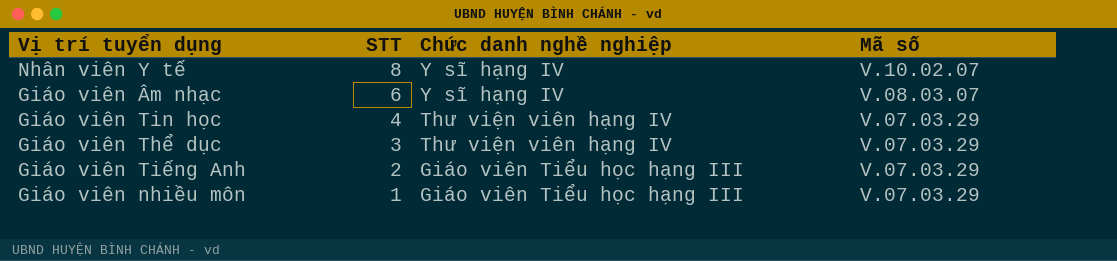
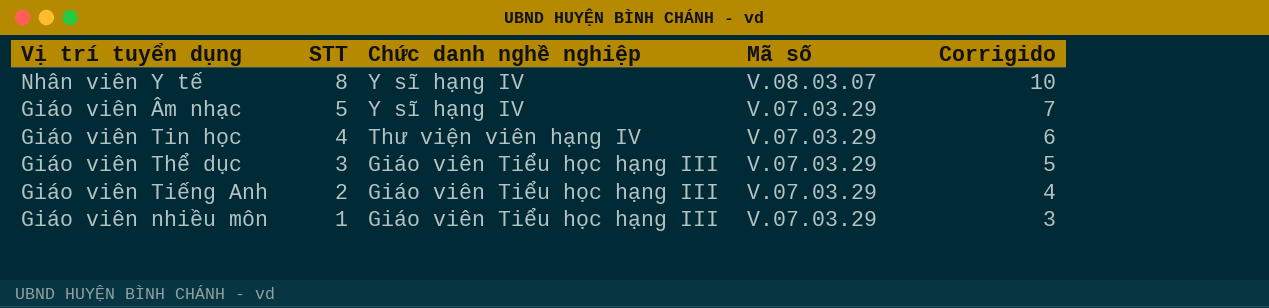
column Corrigido | formula: none -> [STT] + 2
Nhân viên Y tế | Mã số: V.10.02.07 -> V.08.03.07
Giáo viên Âm nhạc | STT: 6 -> 5
Giáo viên Âm nhạc | Mã số: V.08.03.07 -> V.07.03.29
Giáo viên Thể dục | Chức danh nghề nghiệp: Thư viện viên hạng IV -> Giáo viên Tiểu học hạng III

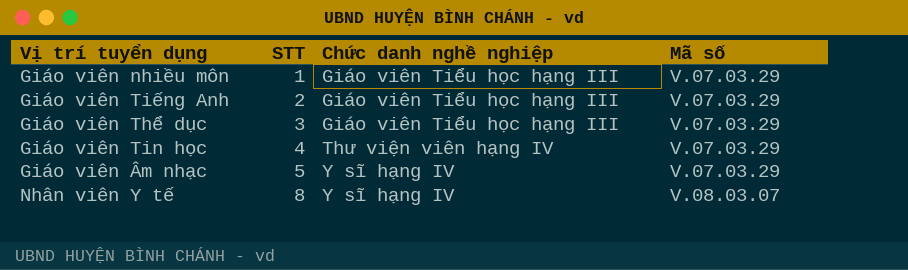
row order: STT descending -> STT ascending
column Corrigido | formula: [STT] + 2 -> none

